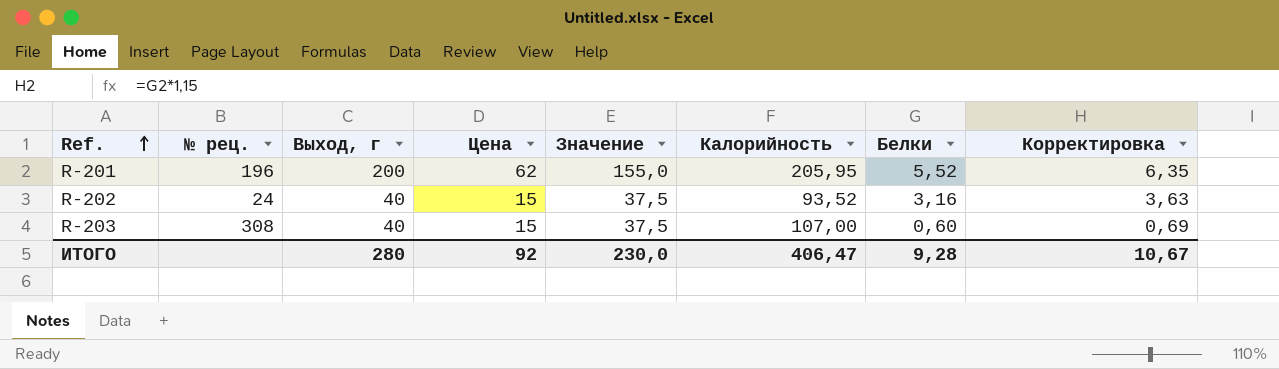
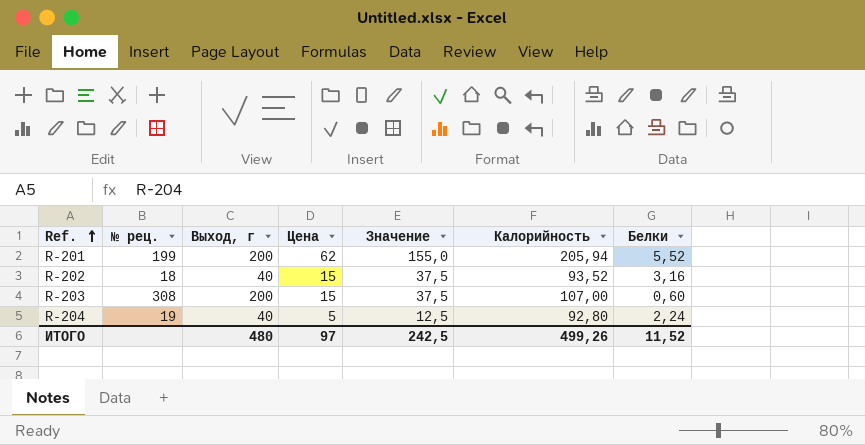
column Корректировка | formula: [Белки] * 1,15 -> none
R-201 | № рец.: 196 -> 199
R-201 | Калорийность: 205,95 -> 205,94
R-202 | № рец.: 24 -> 18
R-203 | Выход, г: 40 -> 200
row R-204: none -> 19 | 40 | 5 | 12,5 | 92,80 | 2,24
ИТОГО | Выход, г: 280 -> 480
ИТОГО | Цена: 92 -> 97
ИТОГО | Значение: 230,0 -> 242,5
ИТОГО | Калорийность: 406,47 -> 499,26
ИТОГО | Белки: 9,28 -> 11,52

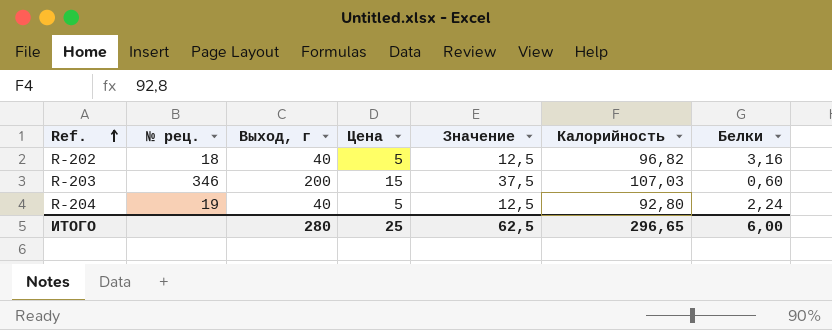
row R-201: 199 | 200 | 62 | 155,0 | 205,94 | 5,52 -> none
R-202 | Цена: 15 -> 5
R-202 | Значение: 37,5 -> 12,5
R-202 | Калорийность: 93,52 -> 96,82
R-203 | № рец.: 308 -> 346
R-203 | Калорийность: 107,00 -> 107,03
ИТОГО | Выход, г: 480 -> 280
ИТОГО | Цена: 97 -> 25
ИТОГО | Значение: 242,5 -> 62,5
ИТОГО | Калорийность: 499,26 -> 296,65
ИТОГО | Белки: 11,52 -> 6,00

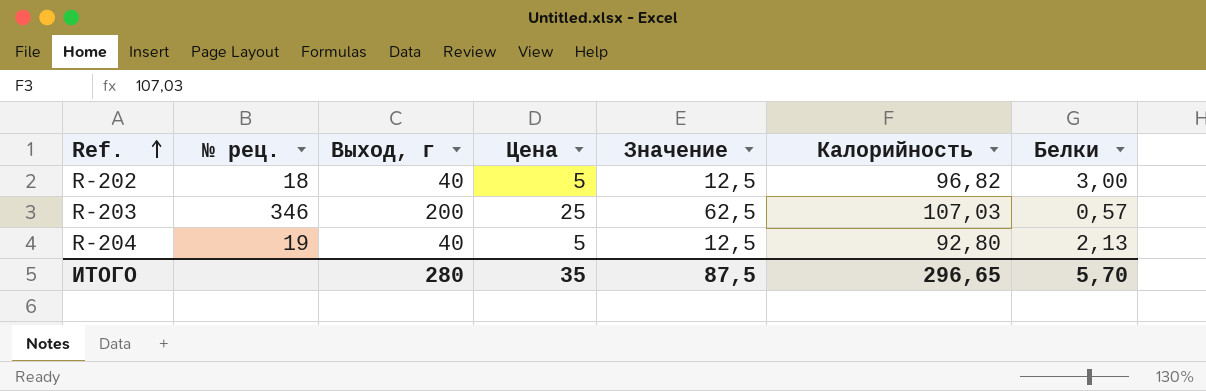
R-202 | Белки: 3,16 -> 3,00
R-203 | Цена: 15 -> 25
R-203 | Значение: 37,5 -> 62,5
R-203 | Белки: 0,60 -> 0,57
R-204 | Белки: 2,24 -> 2,13
ИТОГО | Цена: 25 -> 35
ИТОГО | Значение: 62,5 -> 87,5
ИТОГО | Белки: 6,00 -> 5,70

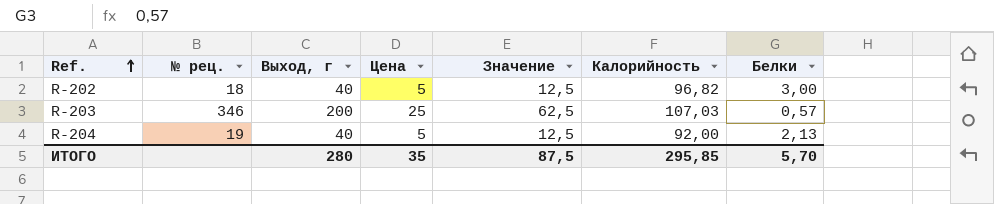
R-204 | Калорийность: 92,80 -> 92,00
ИТОГО | Калорийность: 296,65 -> 295,85

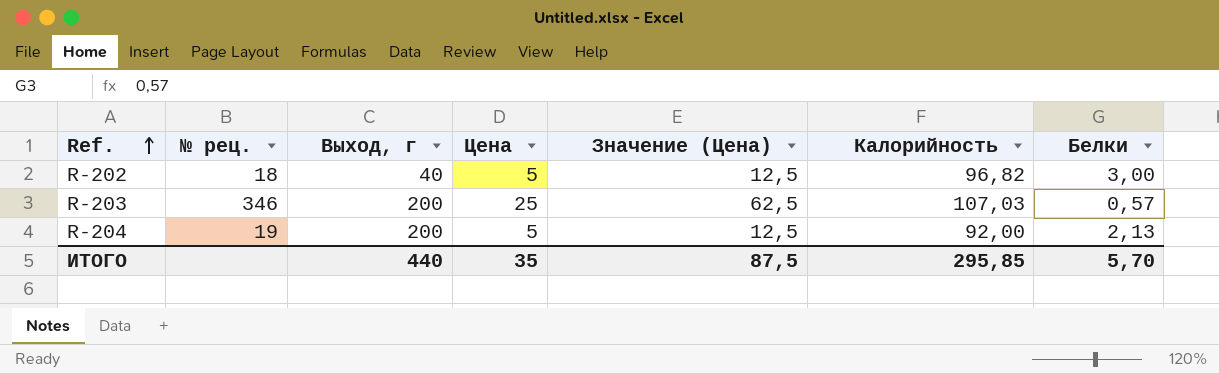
column name: Значение -> Значение (Цена)
R-204 | Выход, г: 40 -> 200
ИТОГО | Выход, г: 280 -> 440

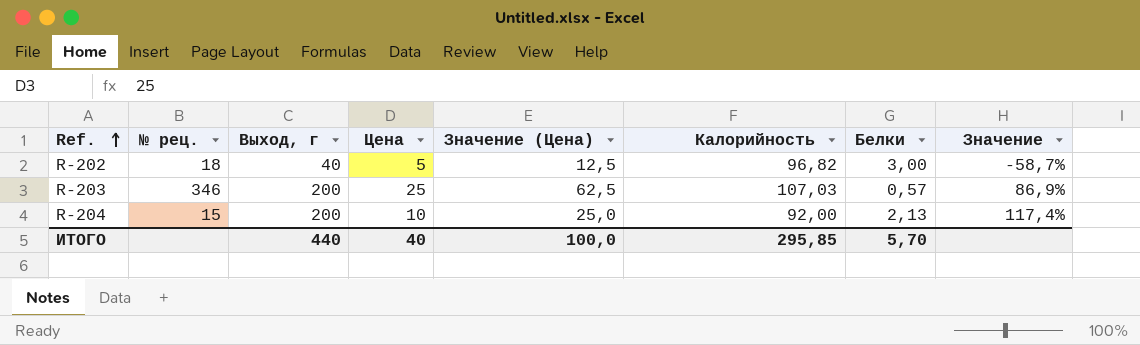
column Значение | formula: none -> ([Выход, г] - [Калорийность]) / [Калорийность]
R-204 | № рец.: 19 -> 15
R-204 | Цена: 5 -> 10
R-204 | Значение (Цена): 12,5 -> 25,0
ИТОГО | Цена: 35 -> 40
ИТОГО | Значение (Цена): 87,5 -> 100,0

